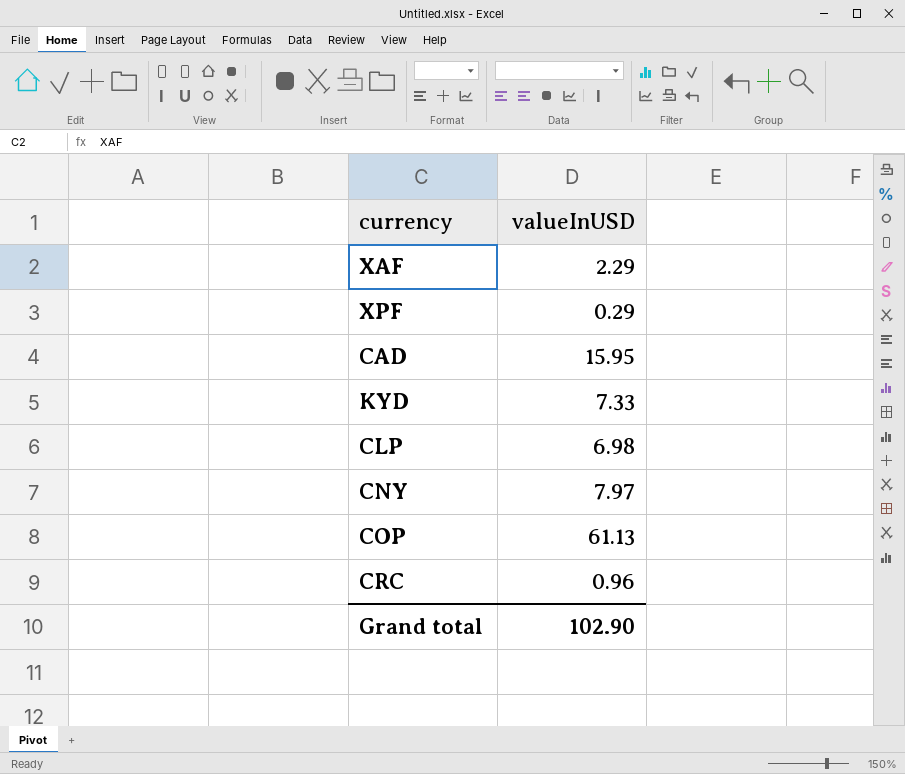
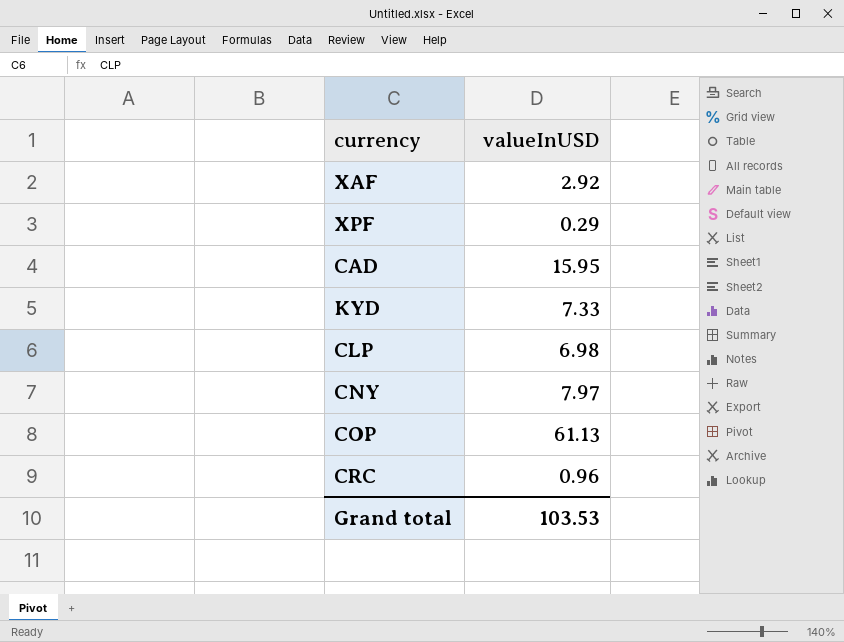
XAF | valueInUSD: 2.29 -> 2.92
Grand total | valueInUSD: 102.90 -> 103.53

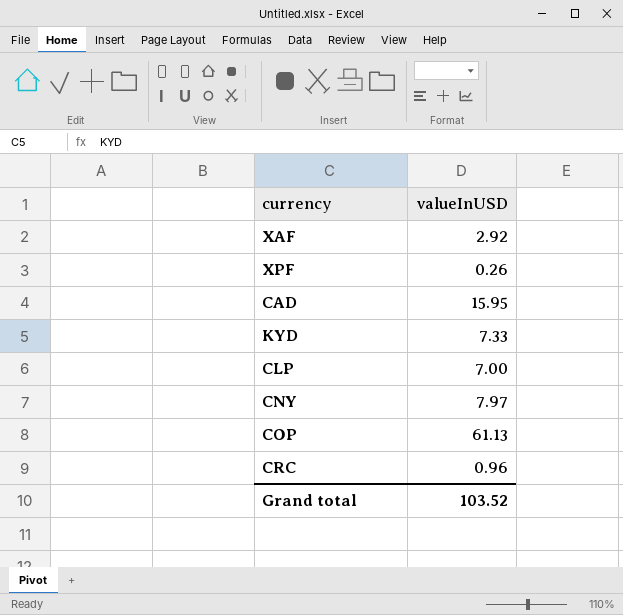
XPF | valueInUSD: 0.29 -> 0.26
CLP | valueInUSD: 6.98 -> 7.00
Grand total | valueInUSD: 103.53 -> 103.52

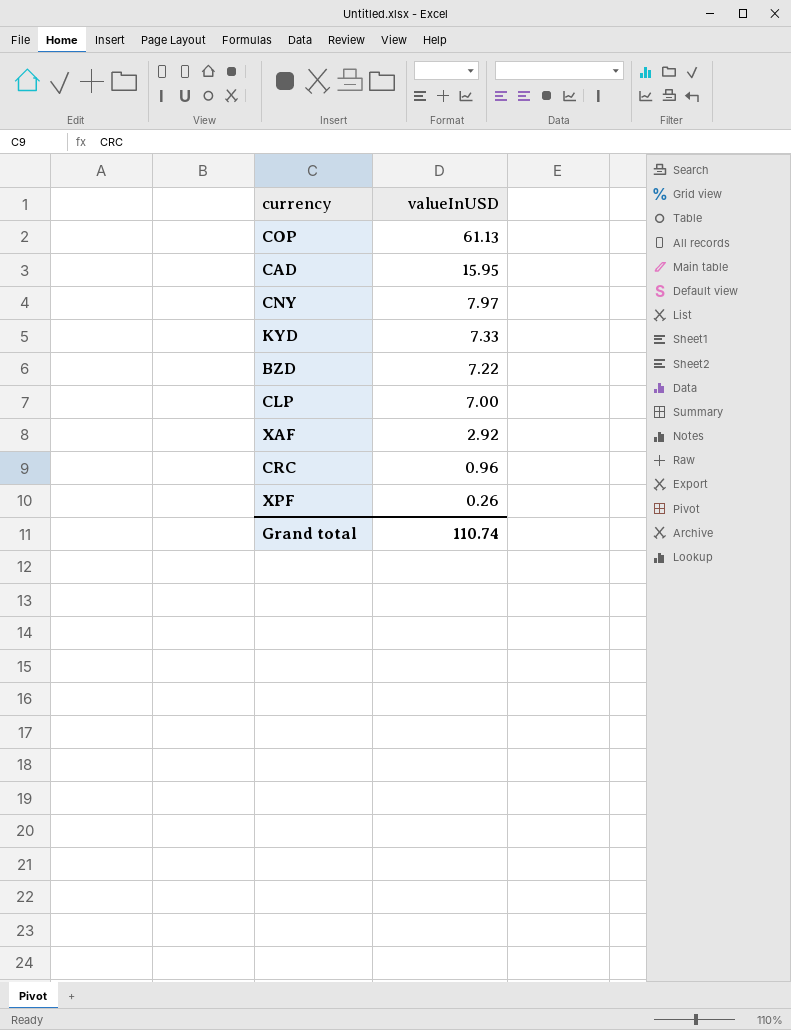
row order: none -> valueInUSD descending
row BZD: none -> 7.22
Grand total | valueInUSD: 103.52 -> 110.74

